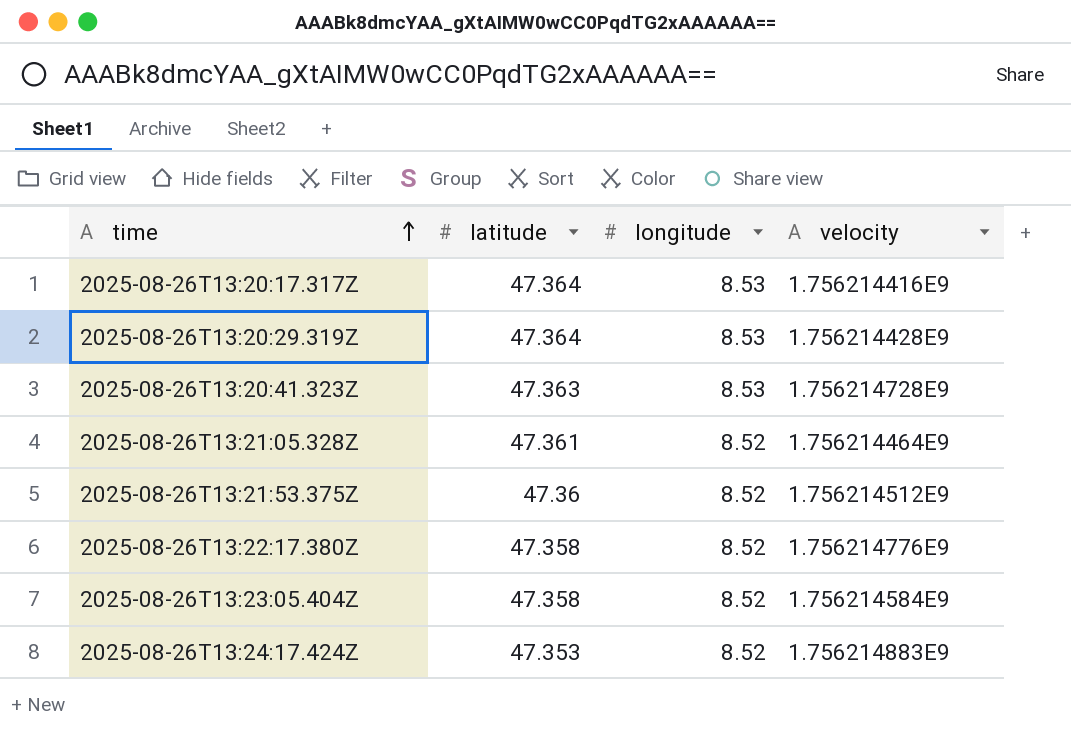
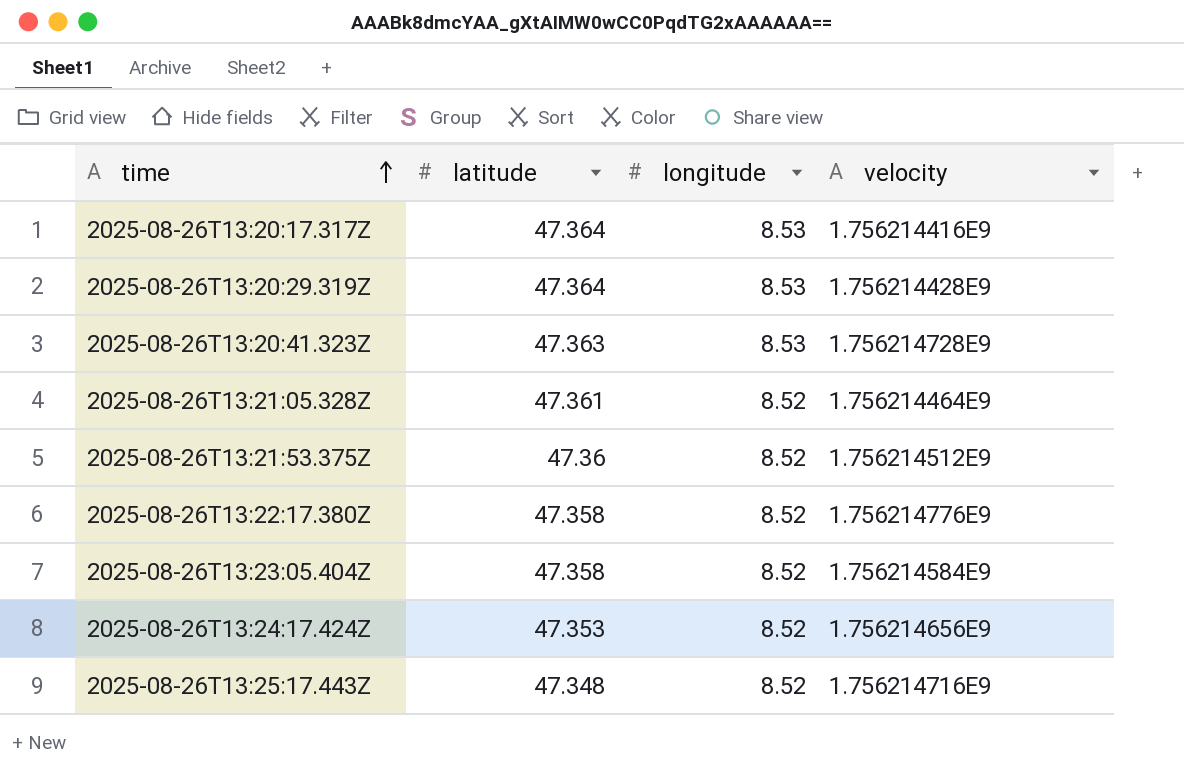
2025-08-26T13:24:17.424Z | velocity: 1.756214883E9 -> 1.756214656E9
row 2025-08-26T13:25:17.443Z: none -> 47.348 | 8.52 | 1.756214716E9

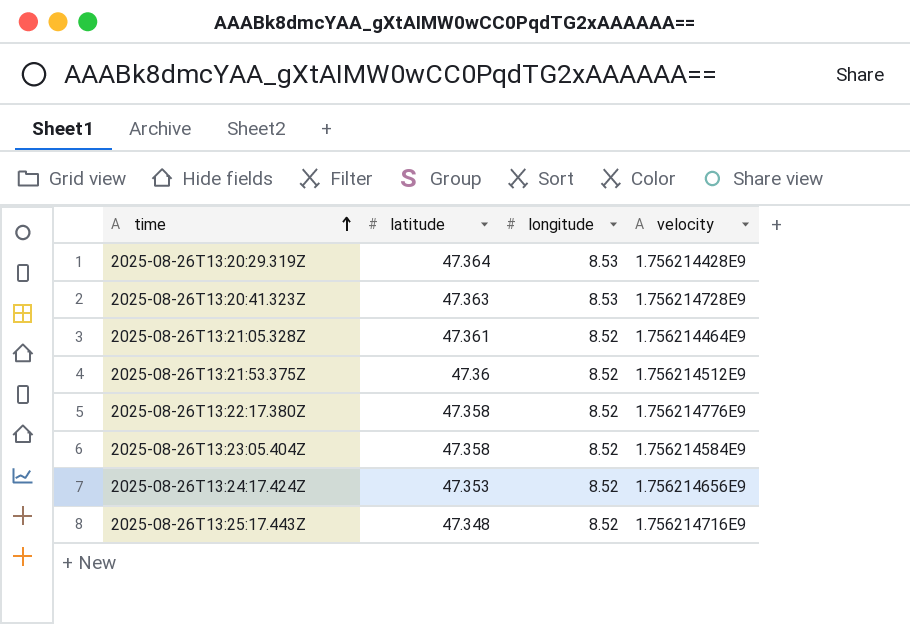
row 2025-08-26T13:20:17.317Z: 47.364 | 8.53 | 1.756214416E9 -> none

